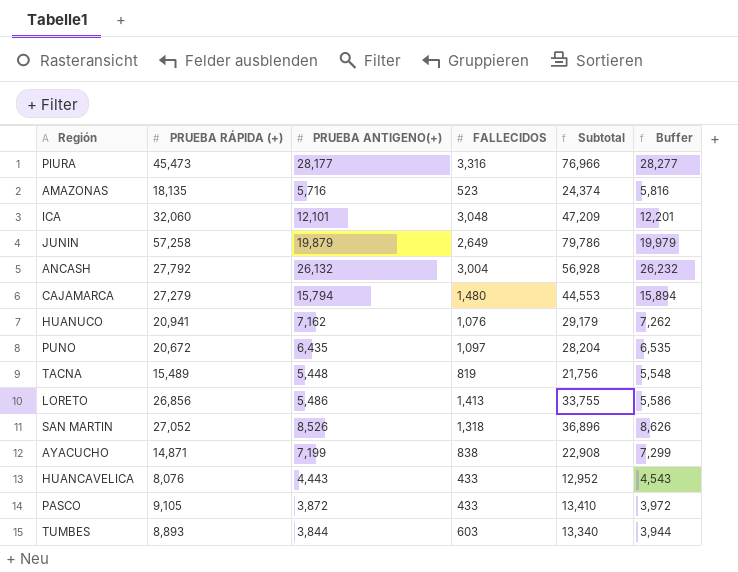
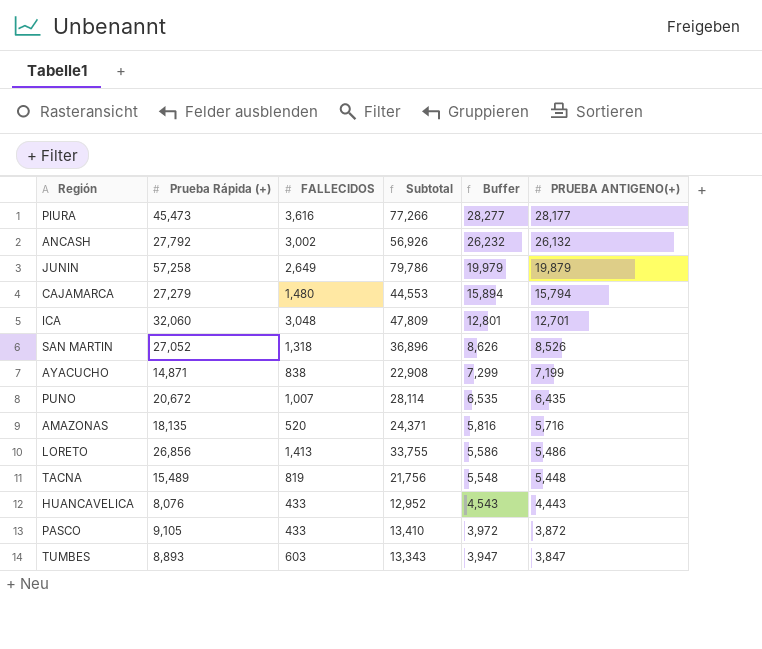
row order: none -> Buffer descending
column name: PRUEBA RÁPIDA (+) -> Prueba Rápida (+)
column PRUEBA ANTIGENO(+) | position: 3 -> 6
row HUANUCO: 20,941 | 7,162 | 1,076 | 29,179 | 7,262 -> none
PIURA | FALLECIDOS: 3,316 -> 3,616
PIURA | Subtotal: 76,966 -> 77,266
ANCASH | FALLECIDOS: 3,004 -> 3,002
ANCASH | Subtotal: 56,928 -> 56,926
ICA | Subtotal: 47,209 -> 47,809
ICA | Buffer: 12,201 -> 12,801
ICA | PRUEBA ANTIGENO(+): 12,101 -> 12,701
PUNO | FALLECIDOS: 1,097 -> 1,007
PUNO | Subtotal: 28,204 -> 28,114
AMAZONAS | FALLECIDOS: 523 -> 520
AMAZONAS | Subtotal: 24,374 -> 24,371
TUMBES | Subtotal: 13,340 -> 13,343
TUMBES | Buffer: 3,944 -> 3,947
TUMBES | PRUEBA ANTIGENO(+): 3,844 -> 3,847

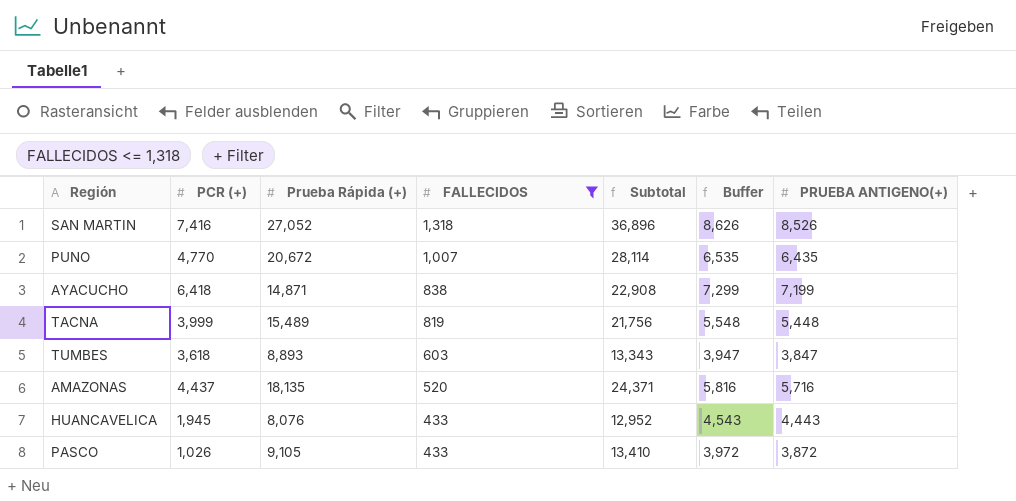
filter: none -> FALLECIDOS <= 1,318
row order: Buffer descending -> FALLECIDOS descending
column PCR (+) | position: none -> 2

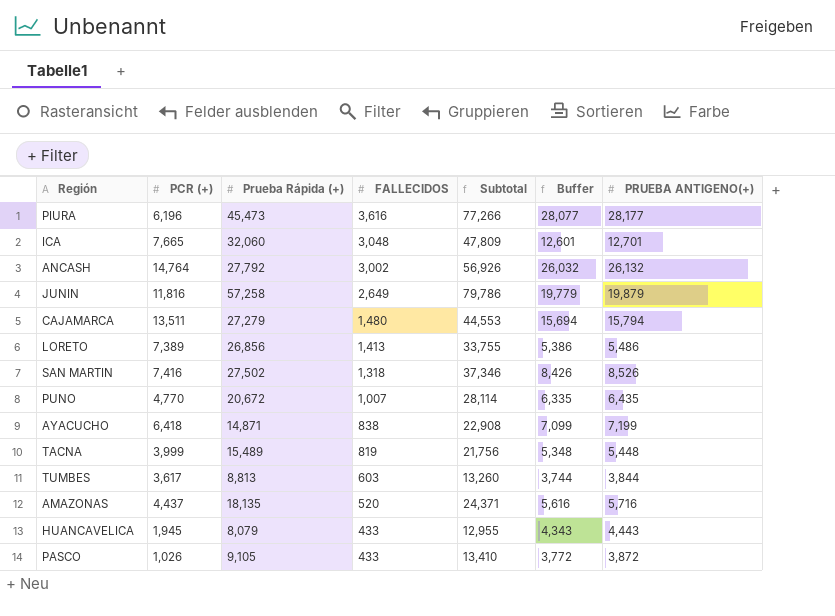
filter: FALLECIDOS <= 1,318 -> none
column Buffer | formula: [PRUEBA ANTIGENO(+)] + 100 -> [PRUEBA ANTIGENO(+)] - 100
SAN MARTIN | Prueba Rápida (+): 27,052 -> 27,502
SAN MARTIN | Subtotal: 36,896 -> 37,346
TUMBES | PCR (+): 3,618 -> 3,617
TUMBES | Prueba Rápida (+): 8,893 -> 8,813
TUMBES | Subtotal: 13,343 -> 13,260
TUMBES | PRUEBA ANTIGENO(+): 3,847 -> 3,844
HUANCAVELICA | Prueba Rápida (+): 8,076 -> 8,079
HUANCAVELICA | Subtotal: 12,952 -> 12,955

